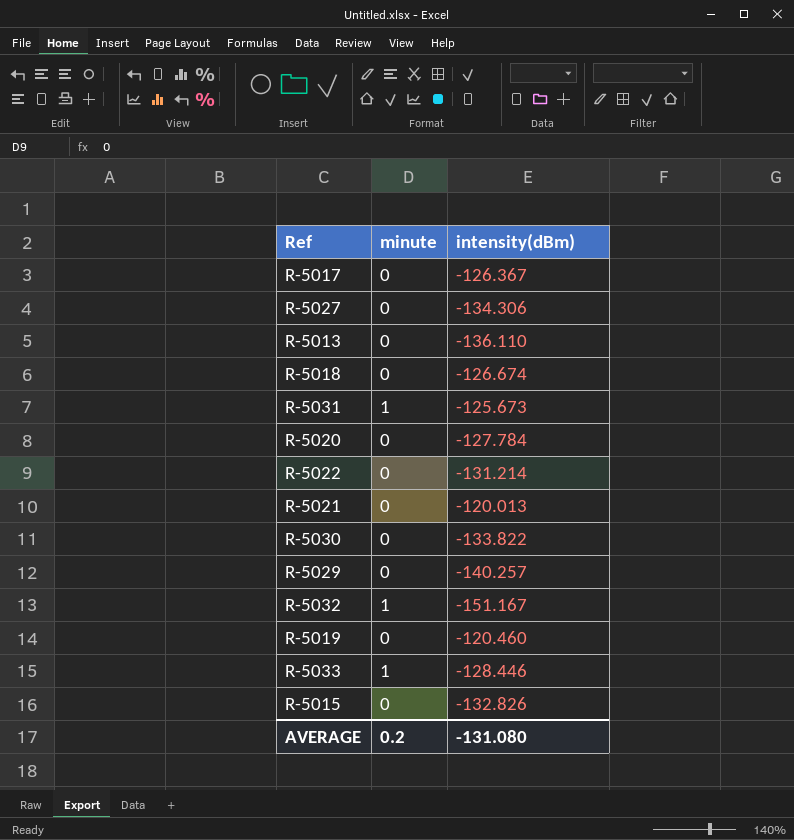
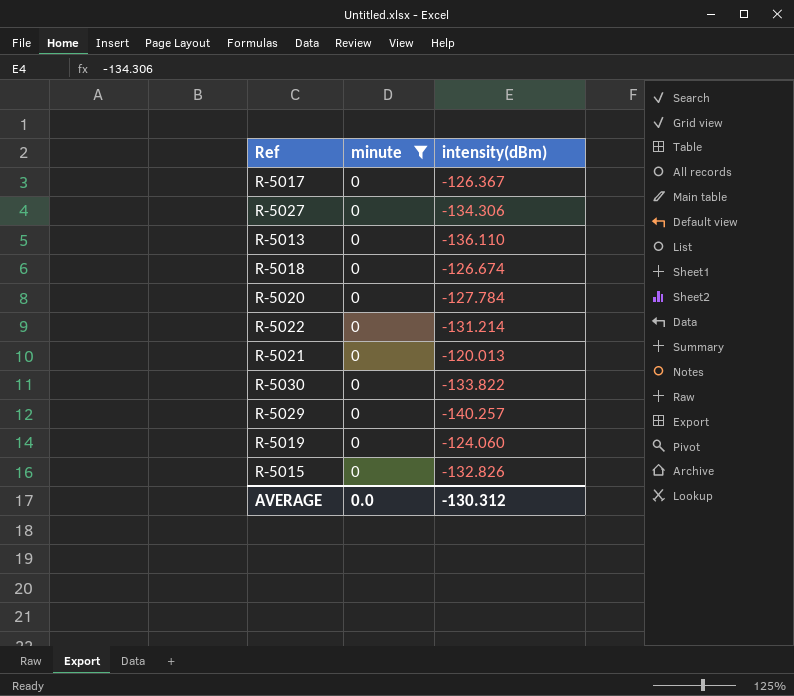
filter: none -> minute = 0
R-5019 | intensity(dBm): -120.460 -> -124.060
AVERAGE | minute: 0.2 -> 0.0
AVERAGE | intensity(dBm): -131.080 -> -130.312

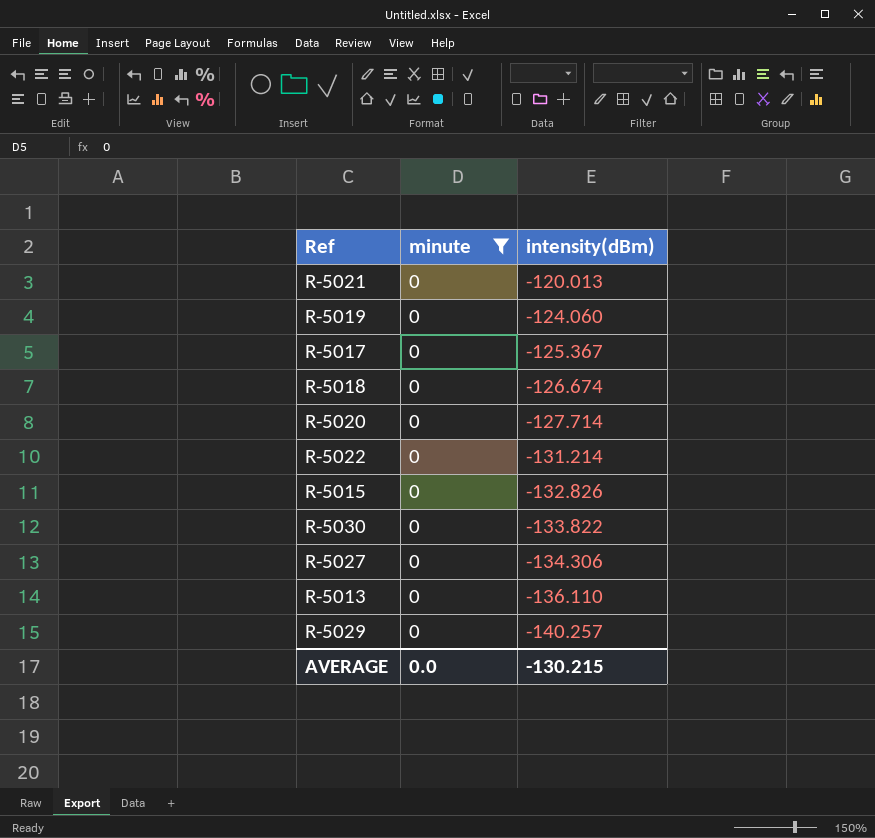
row order: none -> intensity(dBm) descending
R-5017 | intensity(dBm): -126.367 -> -125.367
R-5020 | intensity(dBm): -127.784 -> -127.714
AVERAGE | intensity(dBm): -130.312 -> -130.215

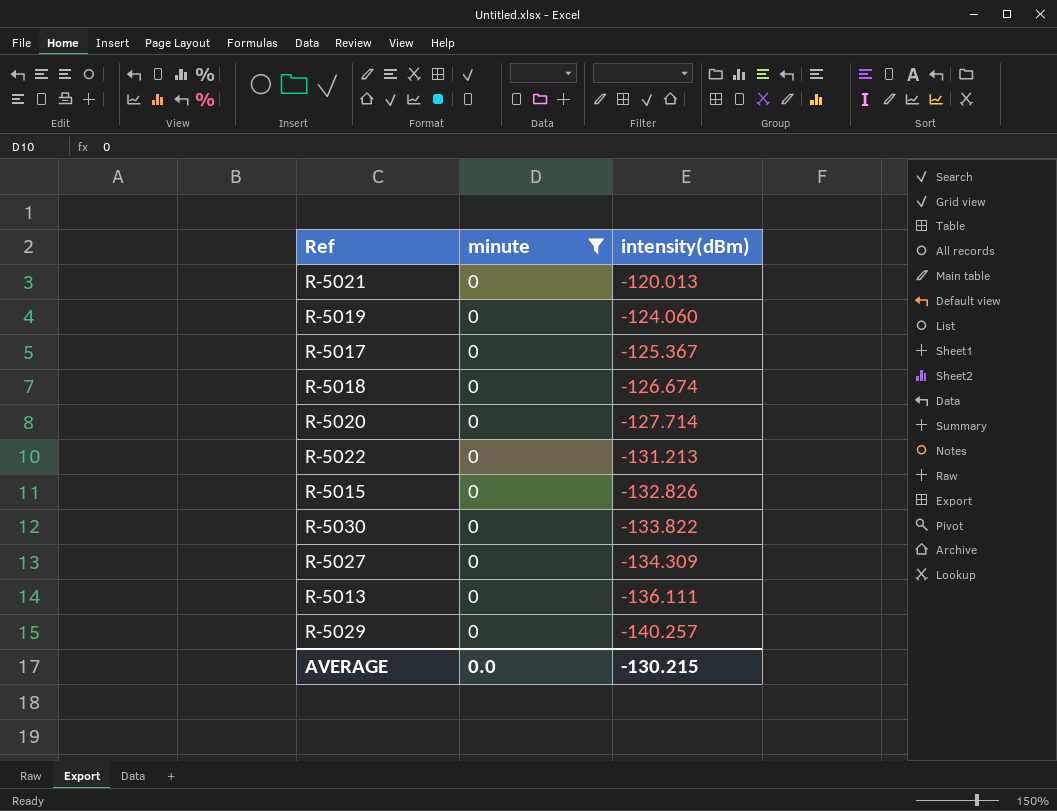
R-5022 | intensity(dBm): -131.214 -> -131.213
R-5027 | intensity(dBm): -134.306 -> -134.309
R-5013 | intensity(dBm): -136.110 -> -136.111

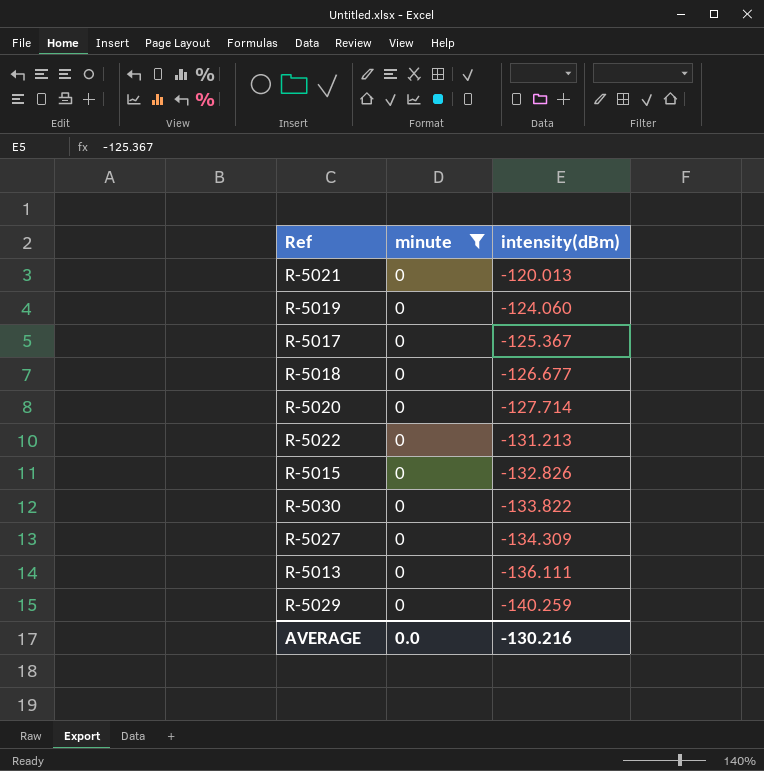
R-5018 | intensity(dBm): -126.674 -> -126.677
R-5029 | intensity(dBm): -140.257 -> -140.259
AVERAGE | intensity(dBm): -130.215 -> -130.216

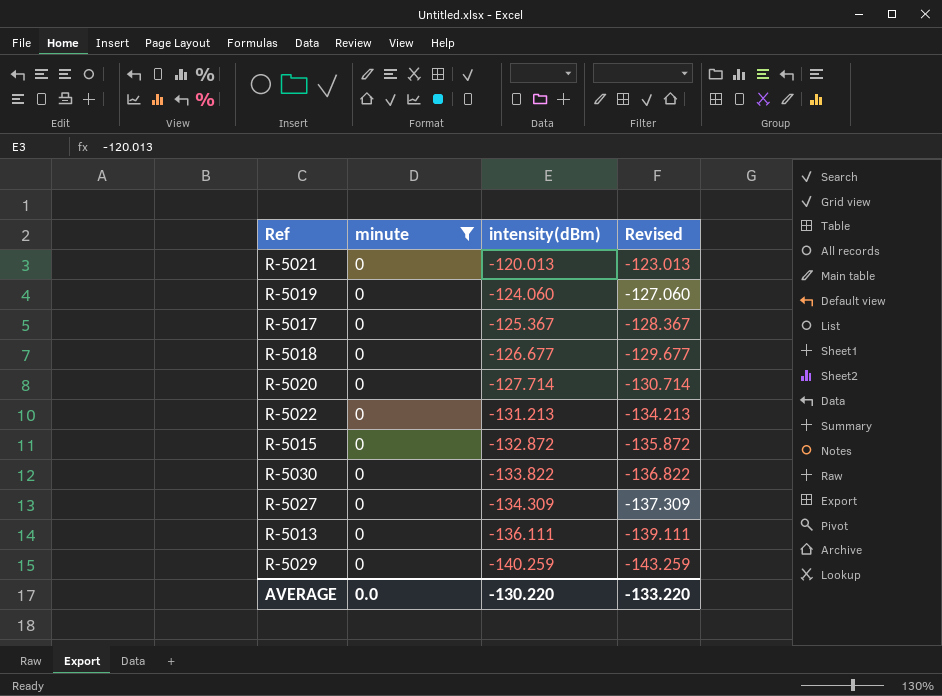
column Revised | formula: none -> [intensity(dBm)] - 3
R-5015 | intensity(dBm): -132.826 -> -132.872
AVERAGE | intensity(dBm): -130.216 -> -130.220

